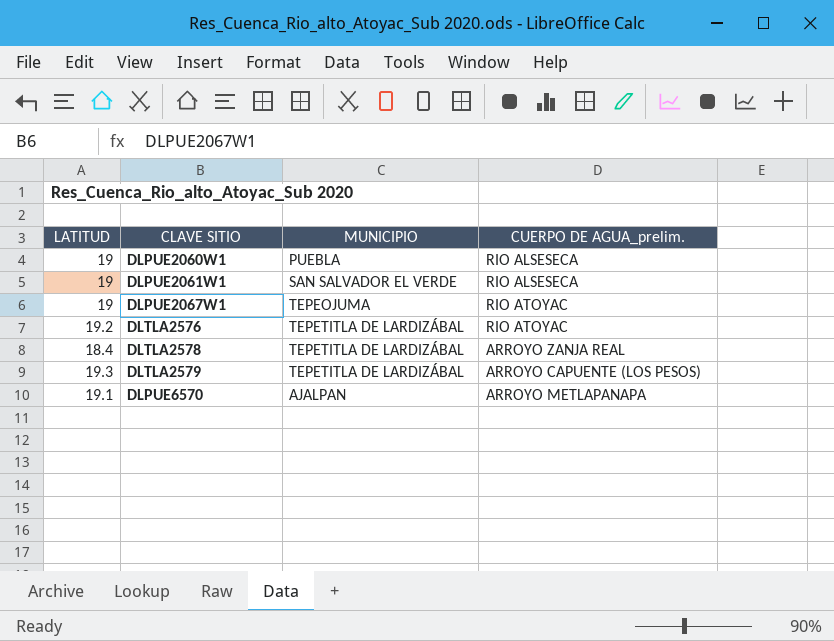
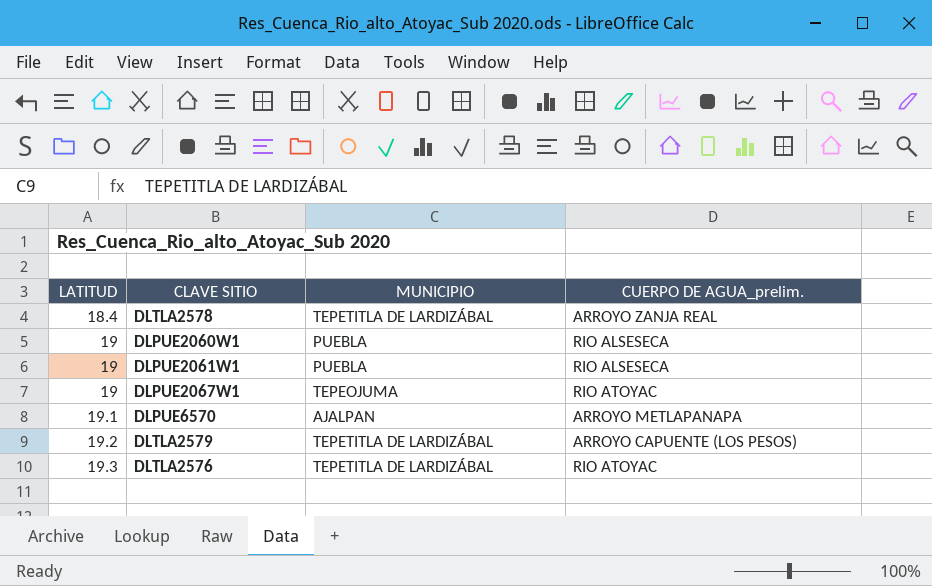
row order: none -> LATITUD ascending
DLPUE2061W1 | MUNICIPIO: SAN SALVADOR EL VERDE -> PUEBLA
DLTLA2579 | LATITUD: 19.3 -> 19.2
DLTLA2576 | LATITUD: 19.2 -> 19.3

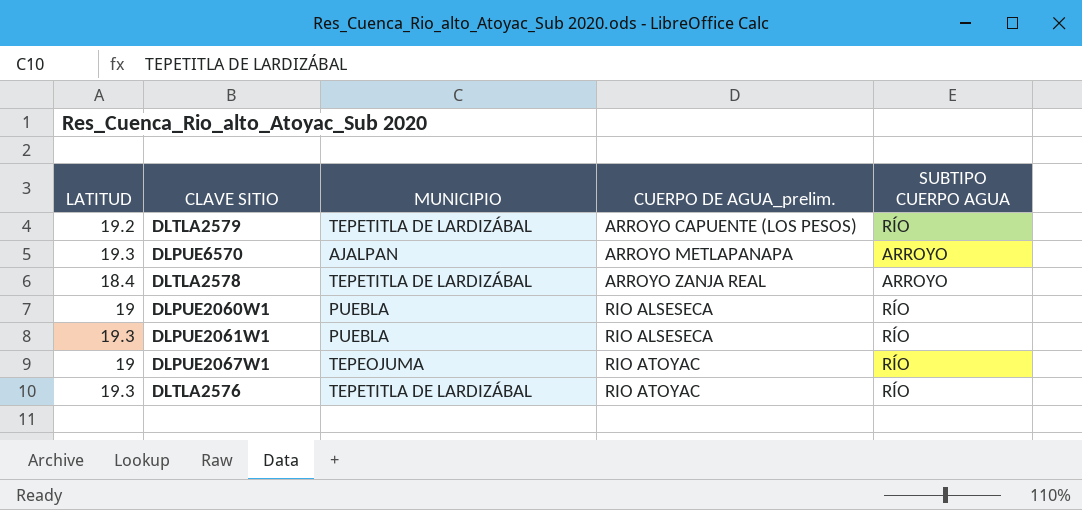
row order: LATITUD ascending -> CUERPO DE AGUA_prelim. ascending
column SUBTIPO CUERPO AGUA | position: none -> 5
DLPUE6570 | LATITUD: 19.1 -> 19.3
DLPUE2061W1 | LATITUD: 19 -> 19.3

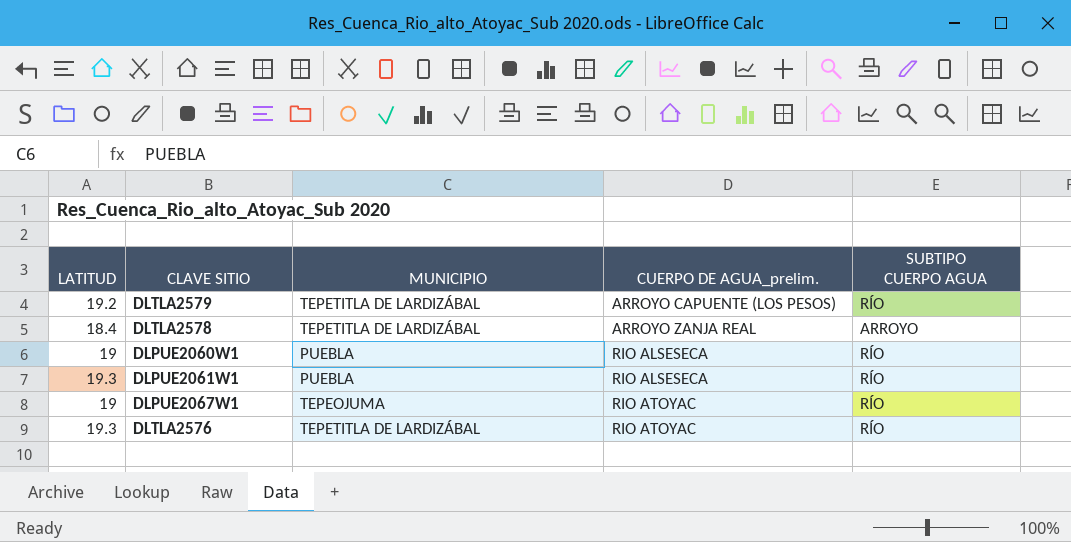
row DLPUE6570: 19.3 | AJALPAN | ARROYO METLAPANAPA | ARROYO -> none

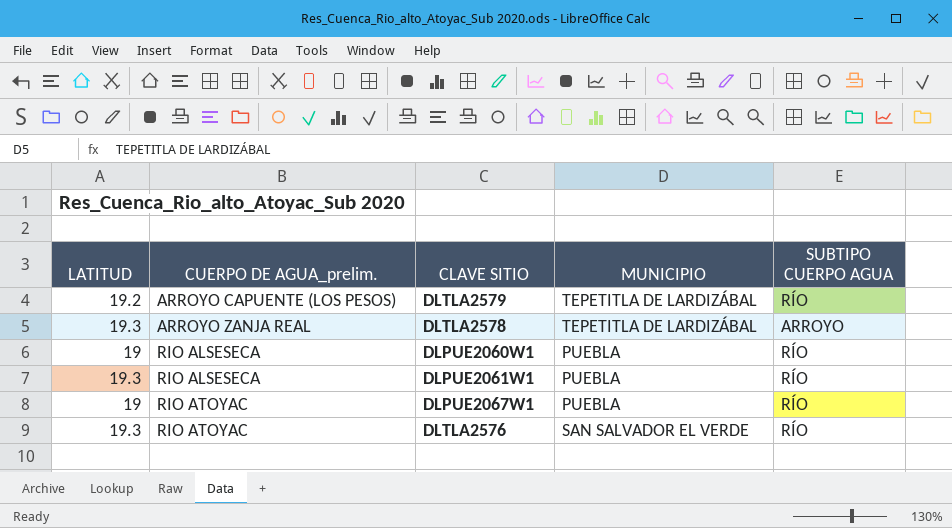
column CUERPO DE AGUA_prelim. | position: 4 -> 2
DLTLA2578 | LATITUD: 18.4 -> 19.3
DLPUE2067W1 | MUNICIPIO: TEPEOJUMA -> PUEBLA
DLTLA2576 | MUNICIPIO: TEPETITLA DE LARDIZÁBAL -> SAN SALVADOR EL VERDE

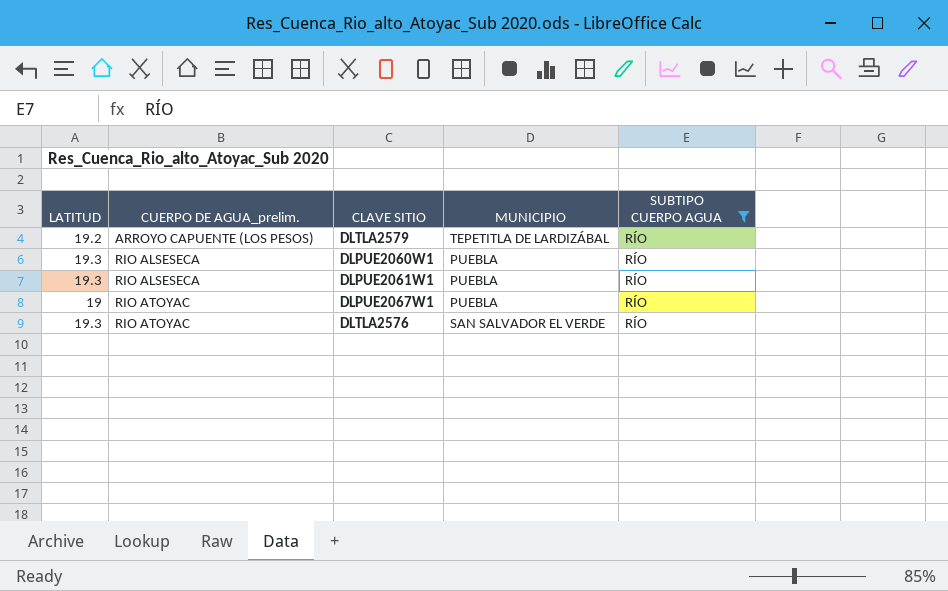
filter: none -> SUBTIPO CUERPO AGUA = RÍO
DLPUE2060W1 | LATITUD: 19 -> 19.3

